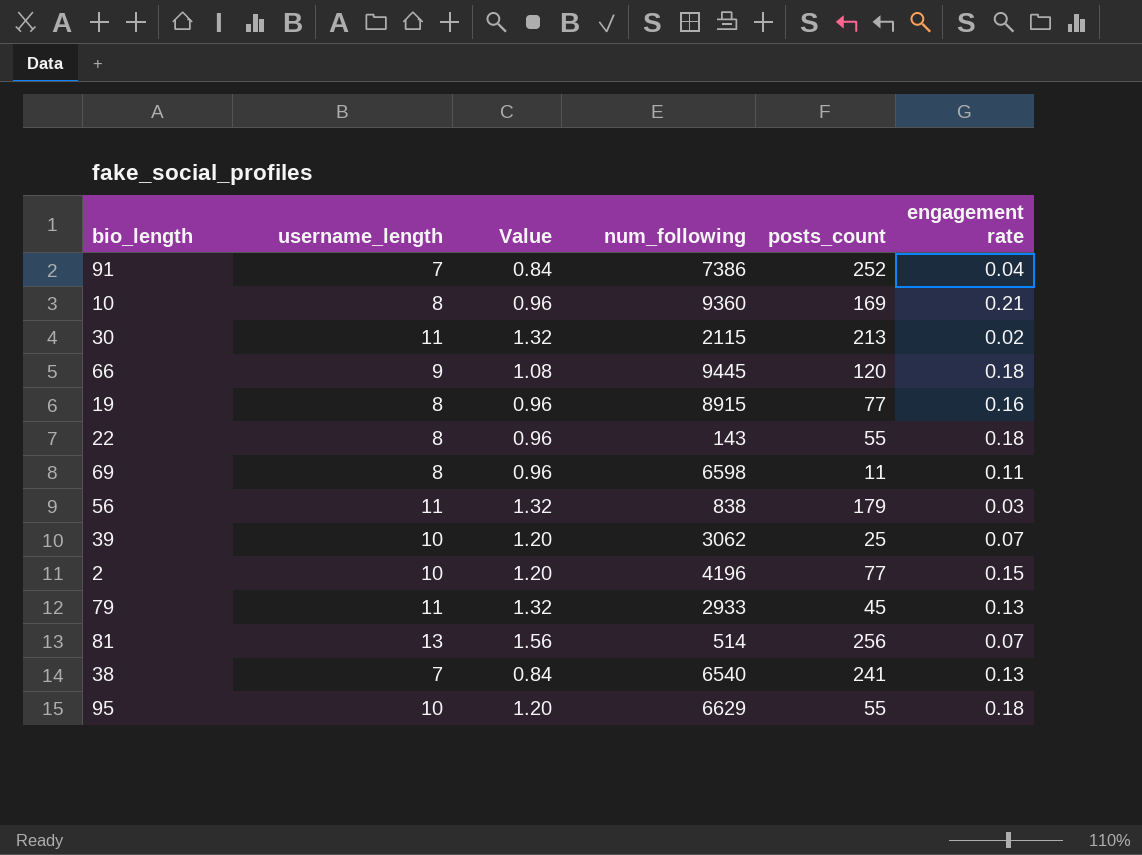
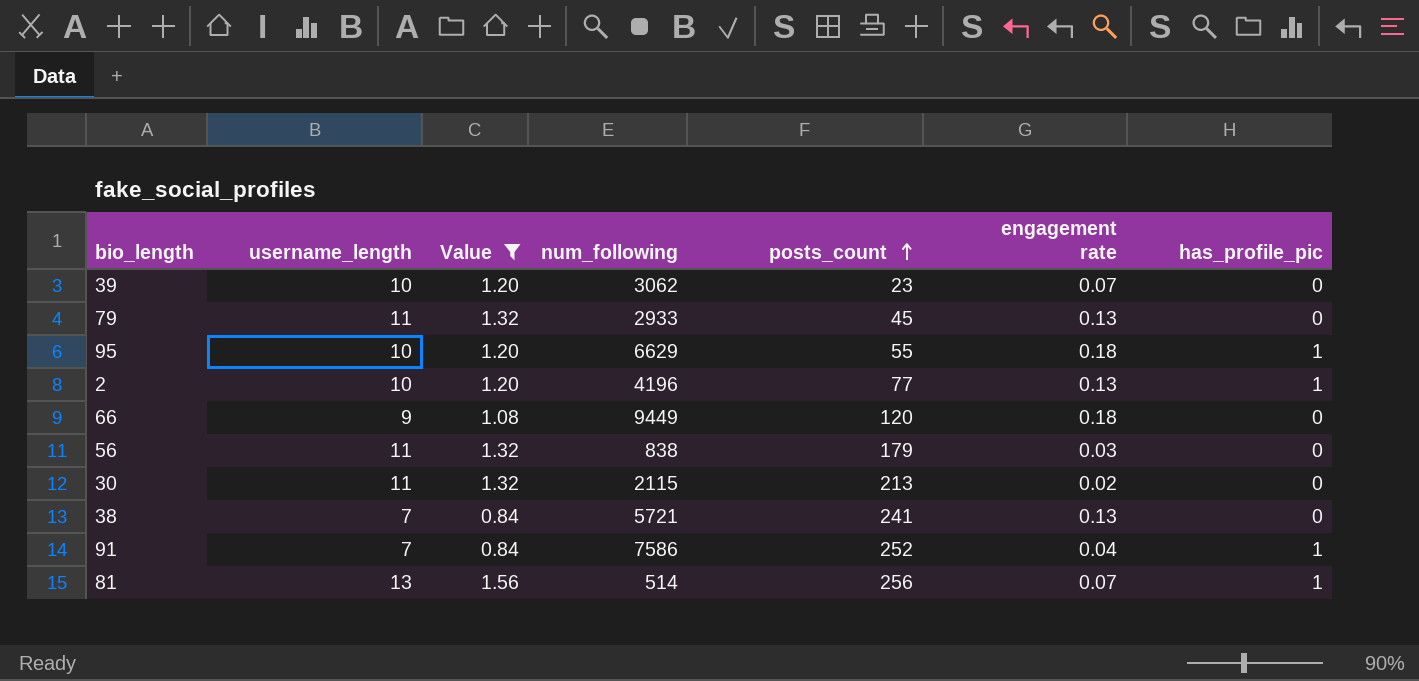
filter: none -> Value != 0.96
row order: none -> posts_count ascending
column has_profile_pic | position: none -> 7
39 | posts_count: 25 -> 23
2 | engagement rate: 0.15 -> 0.13
66 | num_following: 9445 -> 9449
38 | num_following: 6540 -> 5721
91 | num_following: 7386 -> 7586

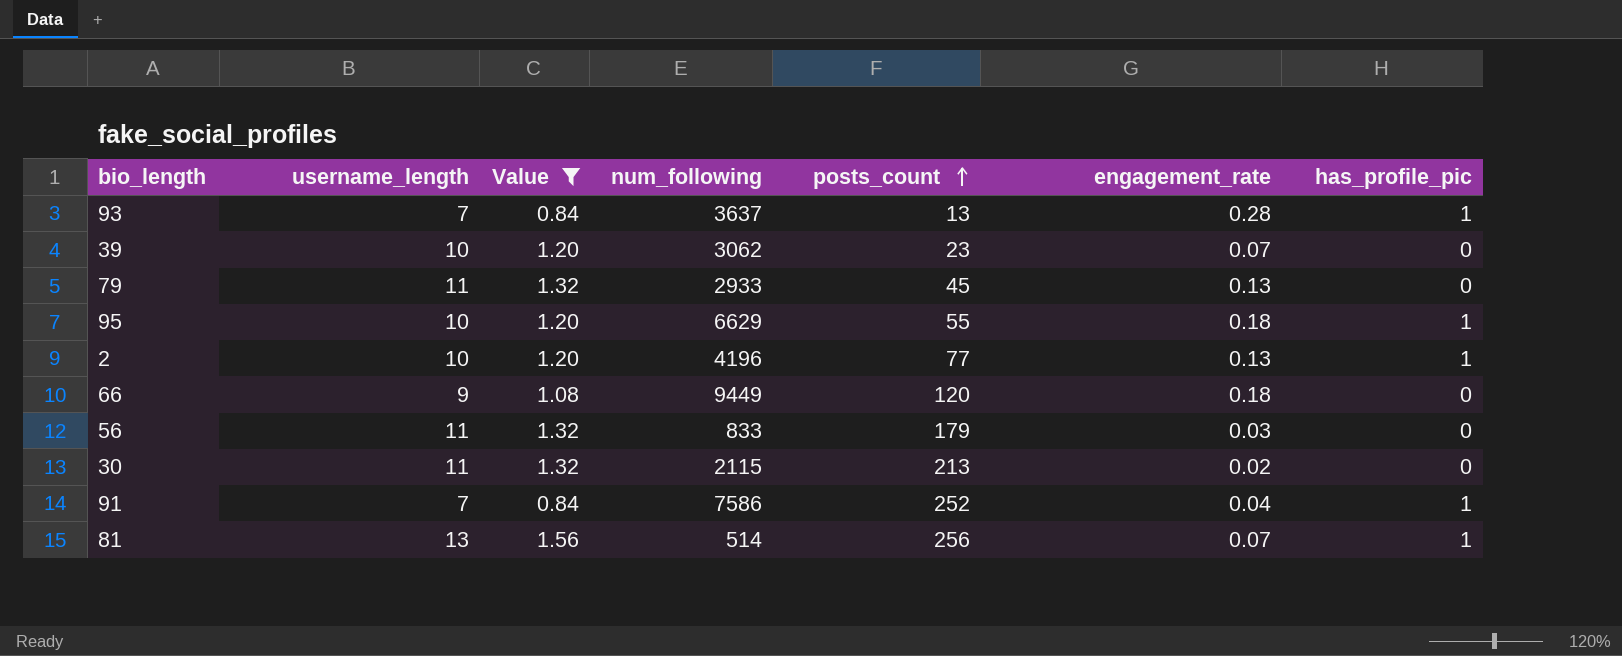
column name: engagement rate -> engagement_rate
row 38: 7 | 0.84 | 5721 | 241 | 0.13 | 0 -> none
row 93: none -> 7 | 0.84 | 3637 | 13 | 0.28 | 1
56 | num_following: 838 -> 833

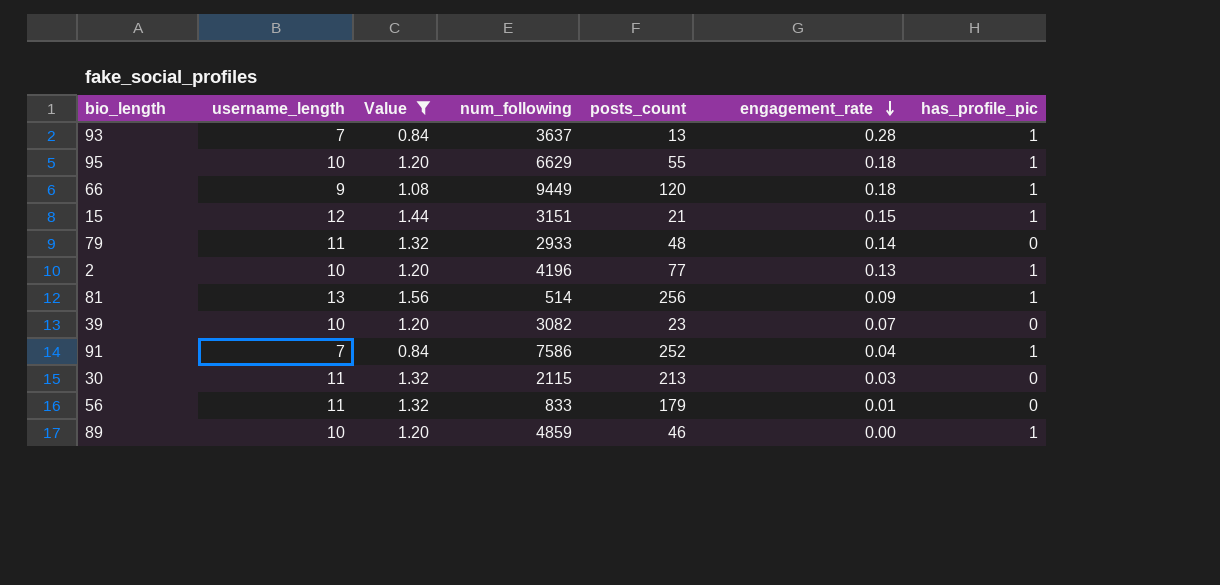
row order: posts_count ascending -> engagement_rate descending
66 | has_profile_pic: 0 -> 1
row 15: none -> 12 | 1.44 | 3151 | 21 | 0.15 | 1
79 | posts_count: 45 -> 48
79 | engagement_rate: 0.13 -> 0.14
81 | engagement_rate: 0.07 -> 0.09
39 | num_following: 3062 -> 3082
30 | engagement_rate: 0.02 -> 0.03
56 | engagement_rate: 0.03 -> 0.01
row 89: none -> 10 | 1.20 | 4859 | 46 | 0.00 | 1

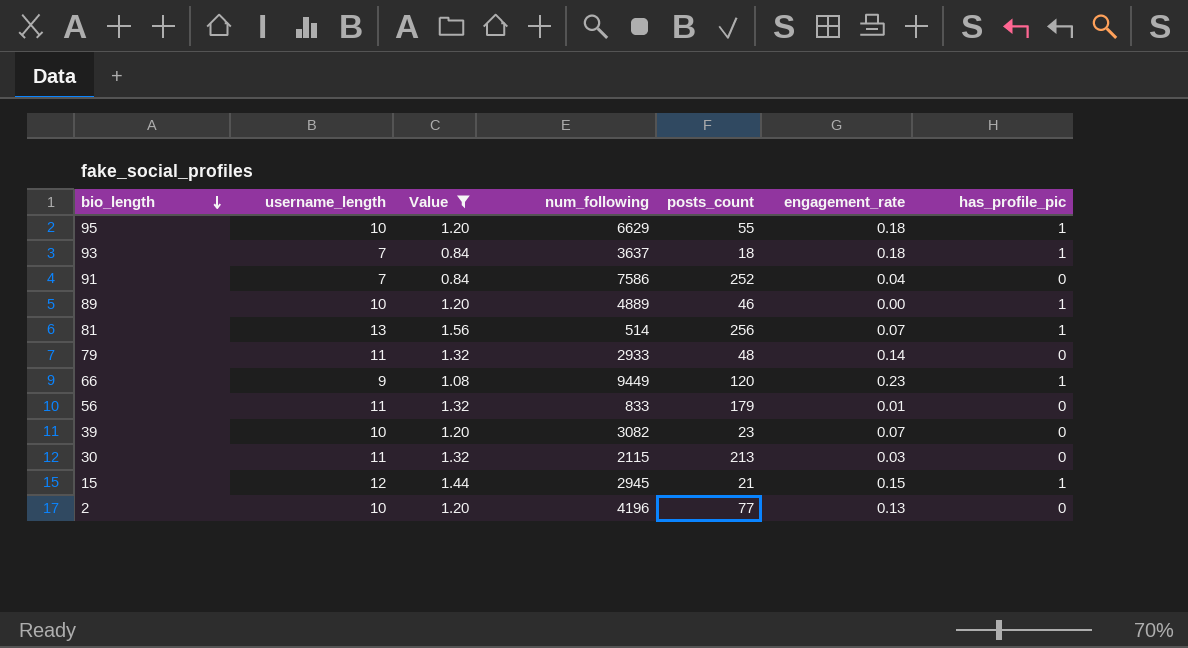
row order: engagement_rate descending -> bio_length descending
93 | posts_count: 13 -> 18
93 | engagement_rate: 0.28 -> 0.18
91 | has_profile_pic: 1 -> 0
89 | num_following: 4859 -> 4889
81 | engagement_rate: 0.09 -> 0.07
66 | engagement_rate: 0.18 -> 0.23
15 | num_following: 3151 -> 2945
2 | has_profile_pic: 1 -> 0

